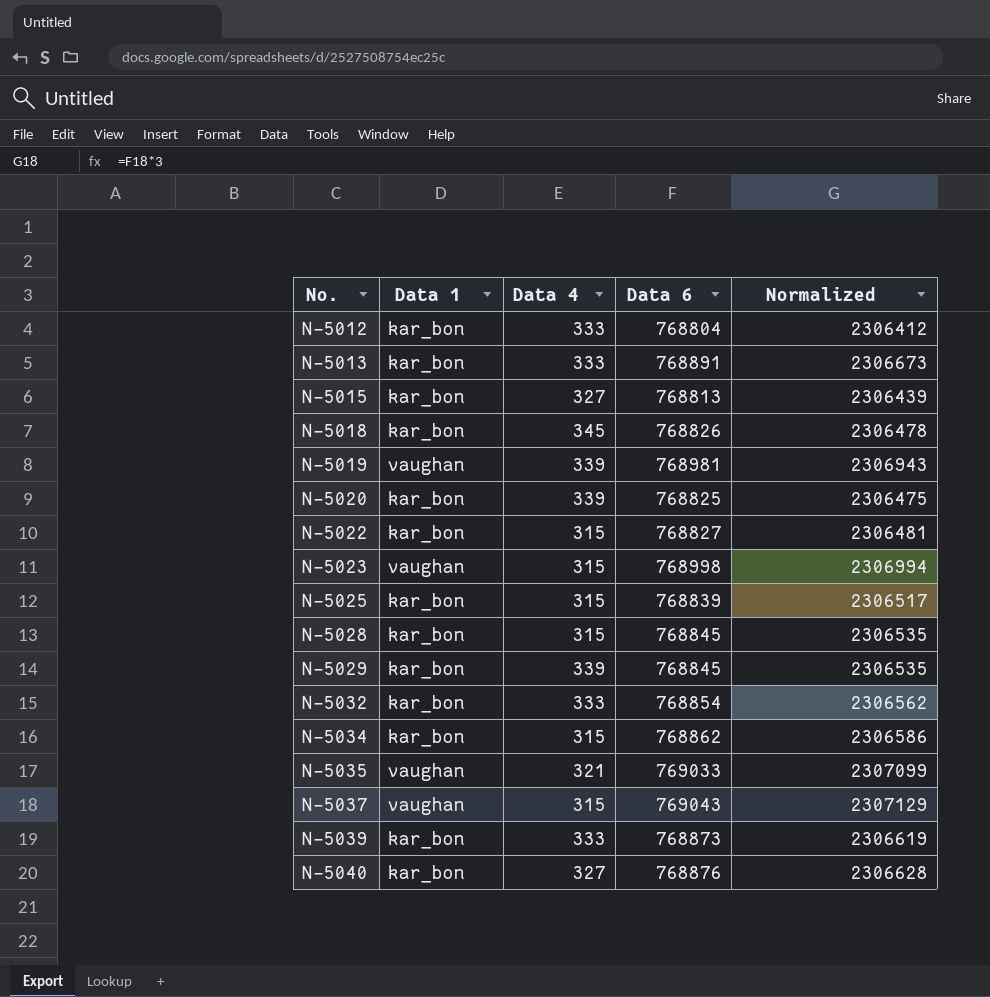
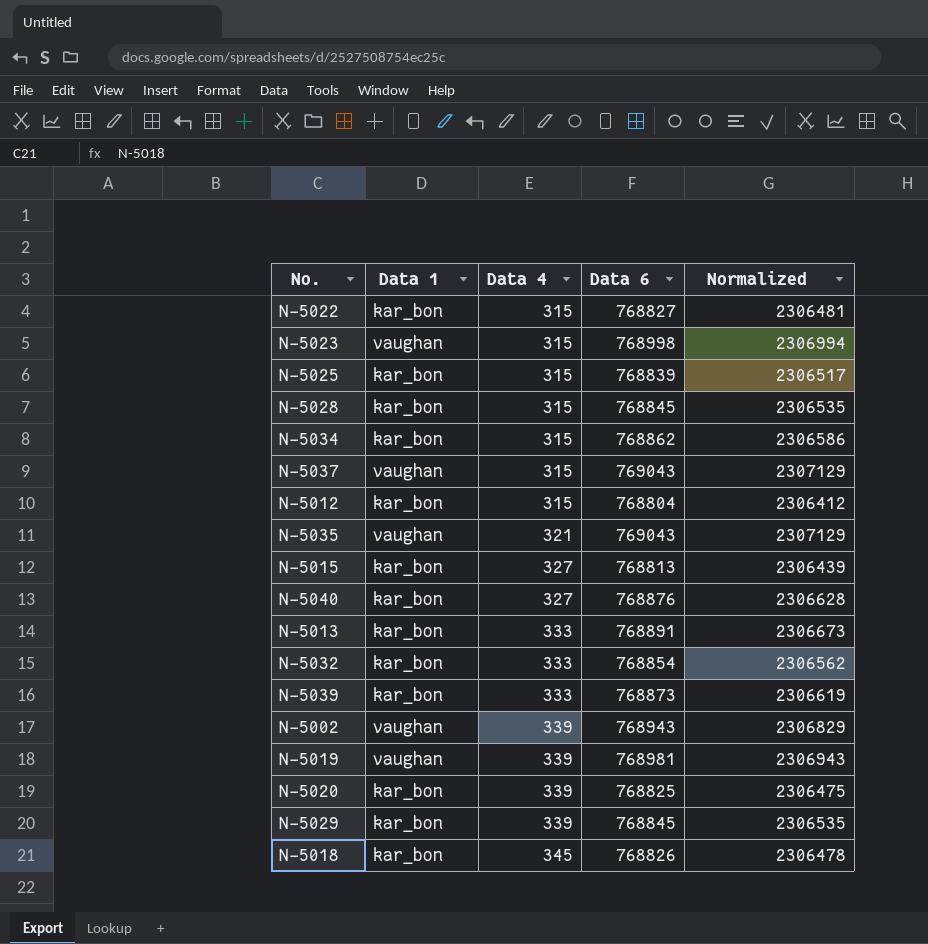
row order: No. ascending -> Data 4 ascending
N-5012 | Data 4: 333 -> 315
N-5035 | Data 6: 769033 -> 769043
N-5035 | Normalized: 2307099 -> 2307129
row N-5002: none -> vaughan | 339 | 768943 | 2306829

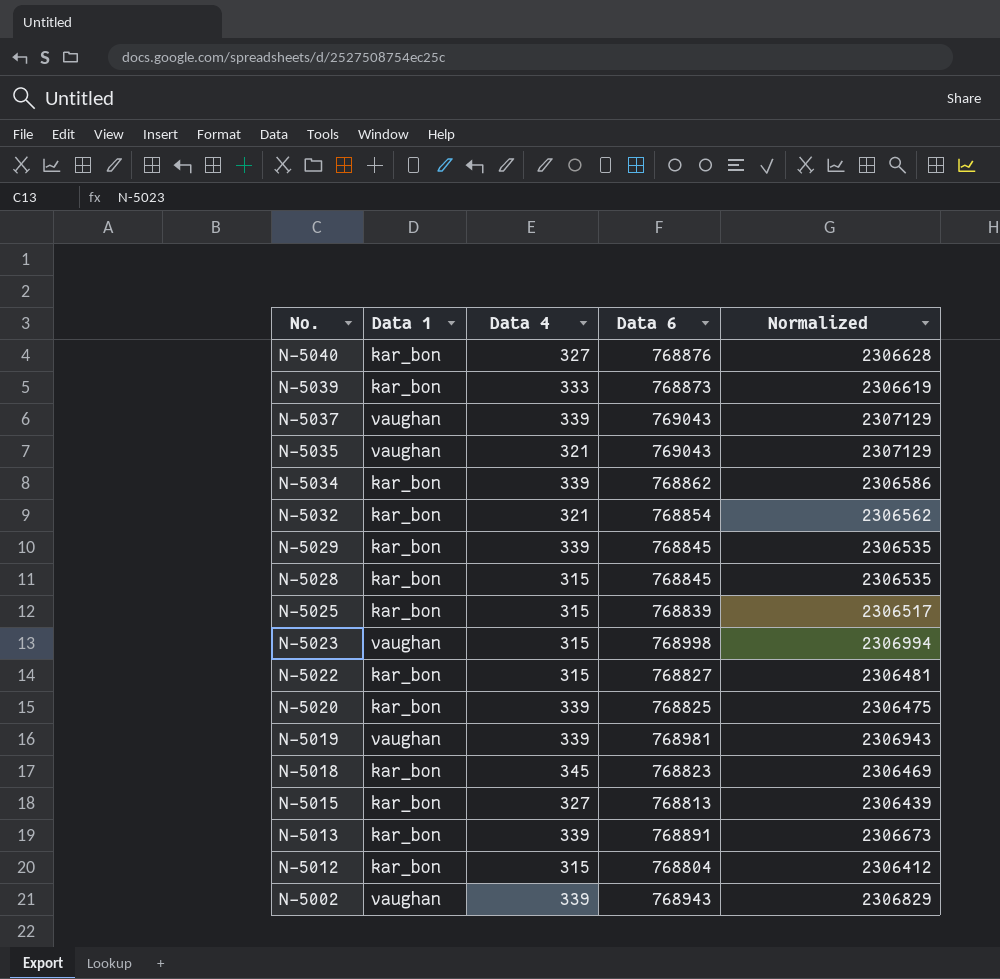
row order: Data 4 ascending -> No. descending
N-5037 | Data 4: 315 -> 339
N-5034 | Data 4: 315 -> 339
N-5032 | Data 4: 333 -> 321
N-5018 | Data 6: 768826 -> 768823
N-5018 | Normalized: 2306478 -> 2306469
N-5013 | Data 4: 333 -> 339

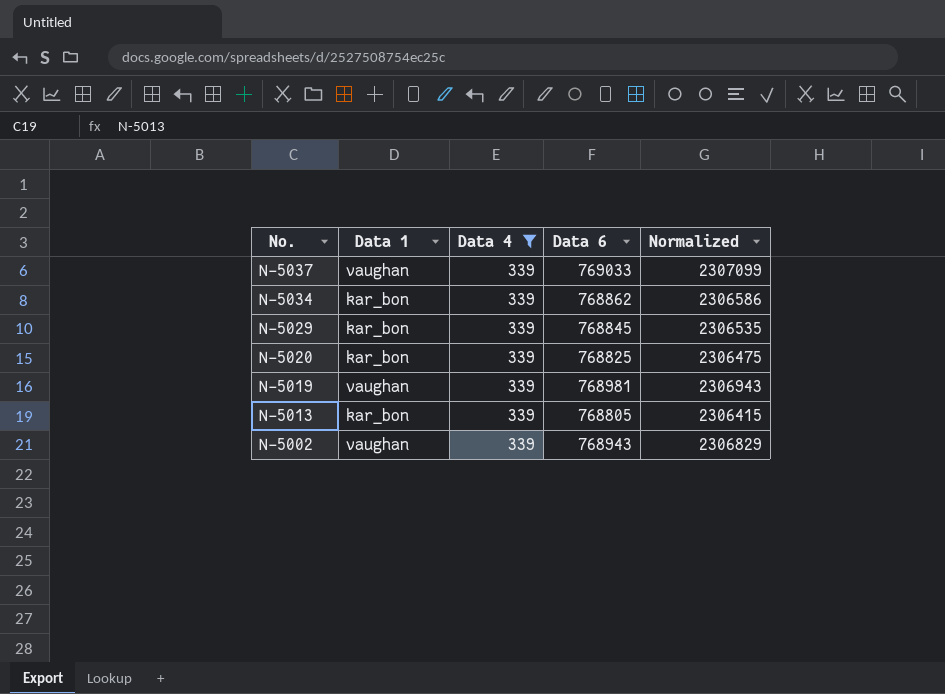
filter: none -> Data 4 = 339
N-5037 | Data 6: 769043 -> 769033
N-5037 | Normalized: 2307129 -> 2307099
N-5013 | Data 6: 768891 -> 768805
N-5013 | Normalized: 2306673 -> 2306415

